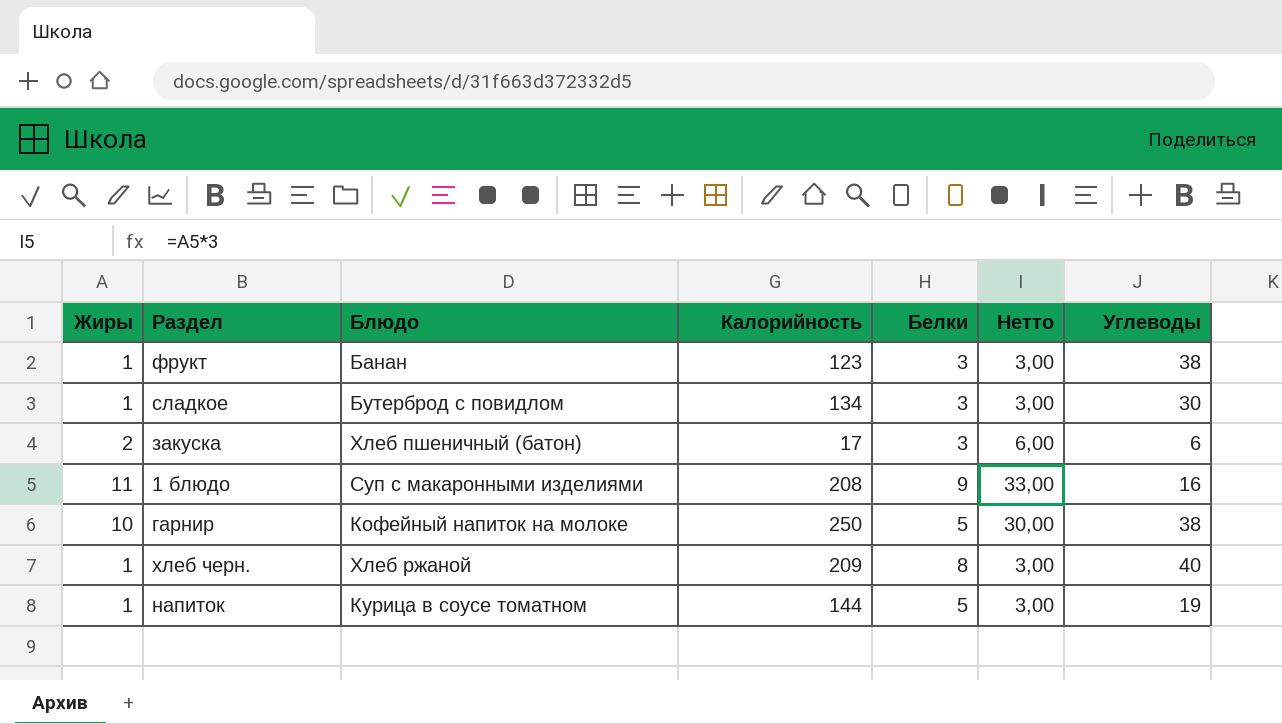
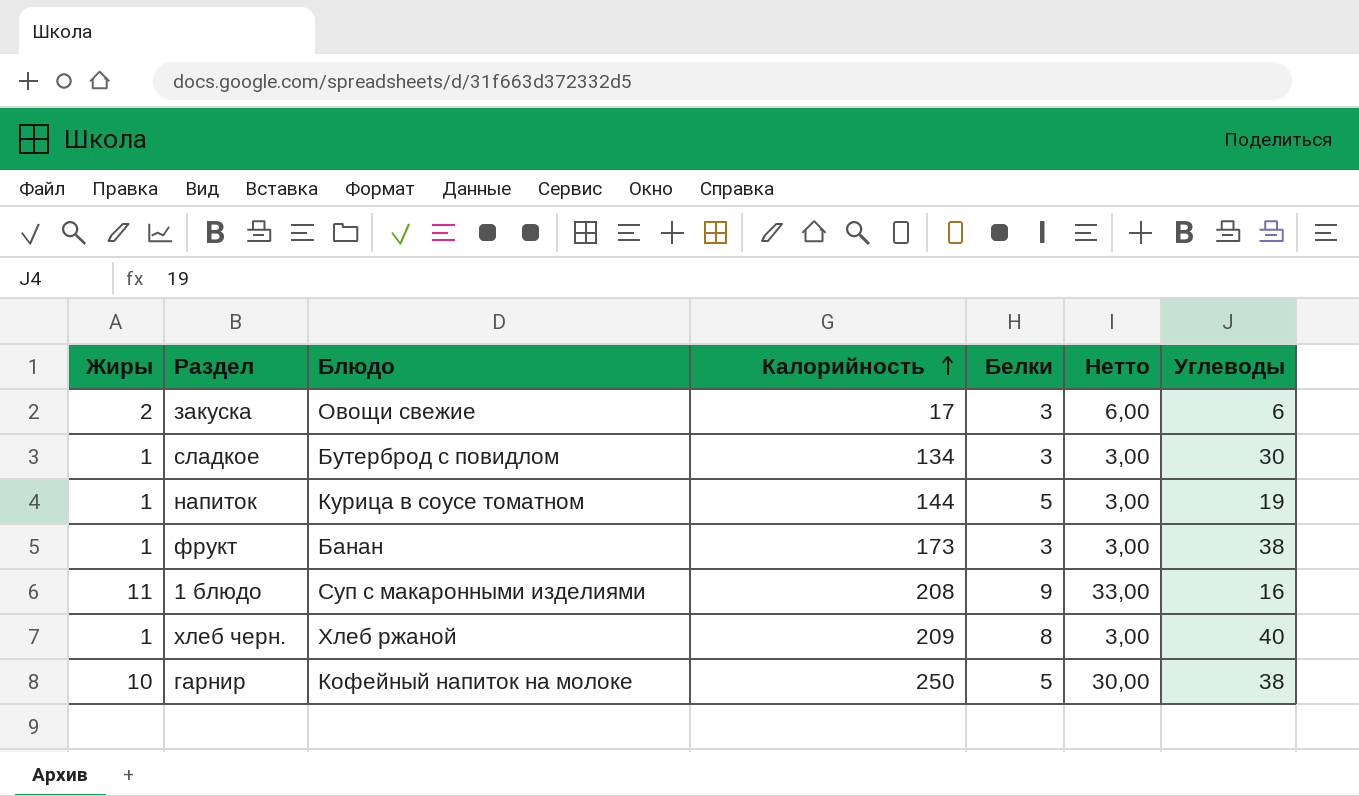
row order: none -> Калорийность ascending
закуска | Блюдо: Хлеб пшеничный (батон) -> Овощи свежие
фрукт | Калорийность: 123 -> 173

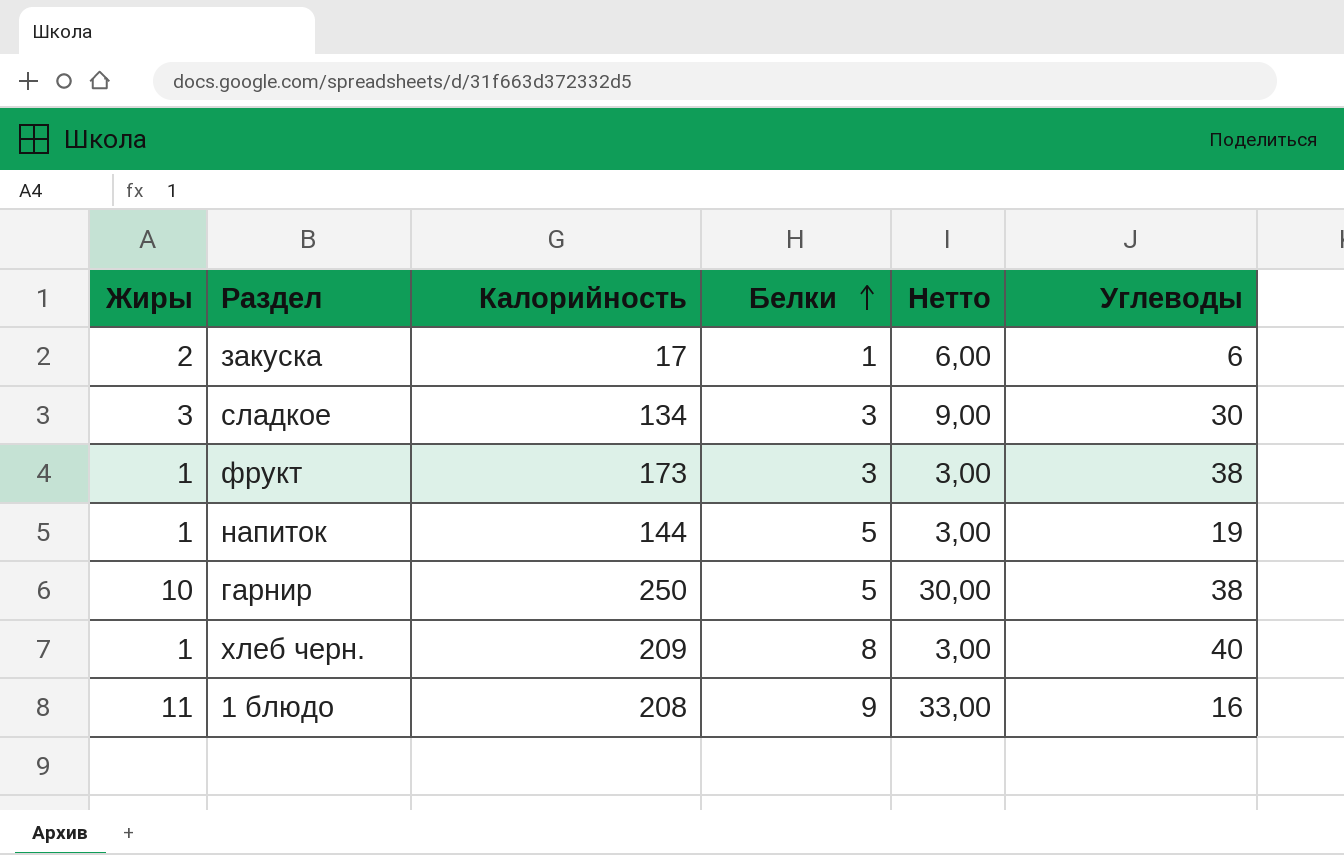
row order: Калорийность ascending -> Белки ascending
column Блюдо | position: 3 -> none
закуска | Белки: 3 -> 1
сладкое | Жиры: 1 -> 3
сладкое | Нетто: 3,00 -> 9,00

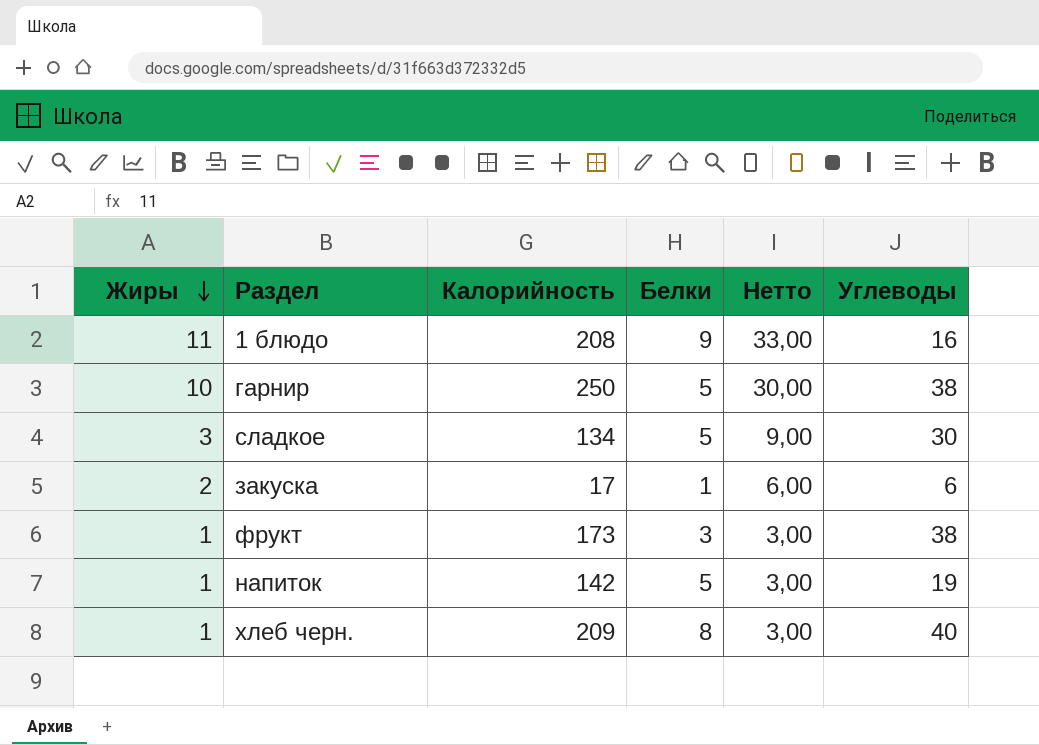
row order: Белки ascending -> Жиры descending
сладкое | Белки: 3 -> 5
напиток | Калорийность: 144 -> 142

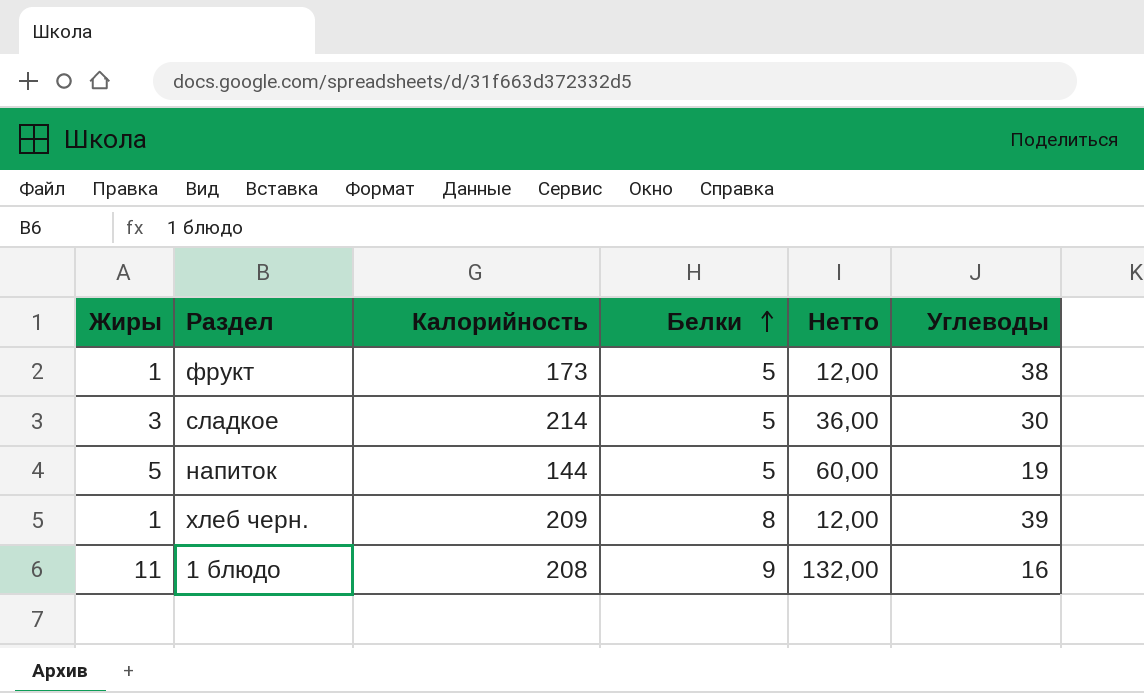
row order: Жиры descending -> Белки ascending
column Нетто | formula: [Жиры] * 3 -> [Жиры] * 12
row гарнир: 10 | 250 | 5 | 30,00 | 38 -> none
row закуска: 2 | 17 | 1 | 6,00 | 6 -> none
фрукт | Белки: 3 -> 5
сладкое | Калорийность: 134 -> 214
напиток | Жиры: 1 -> 5
напиток | Калорийность: 142 -> 144
хлеб черн. | Углеводы: 40 -> 39

